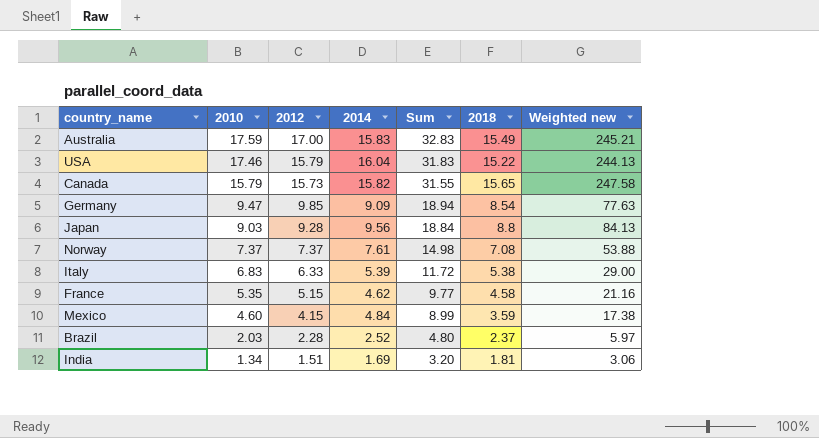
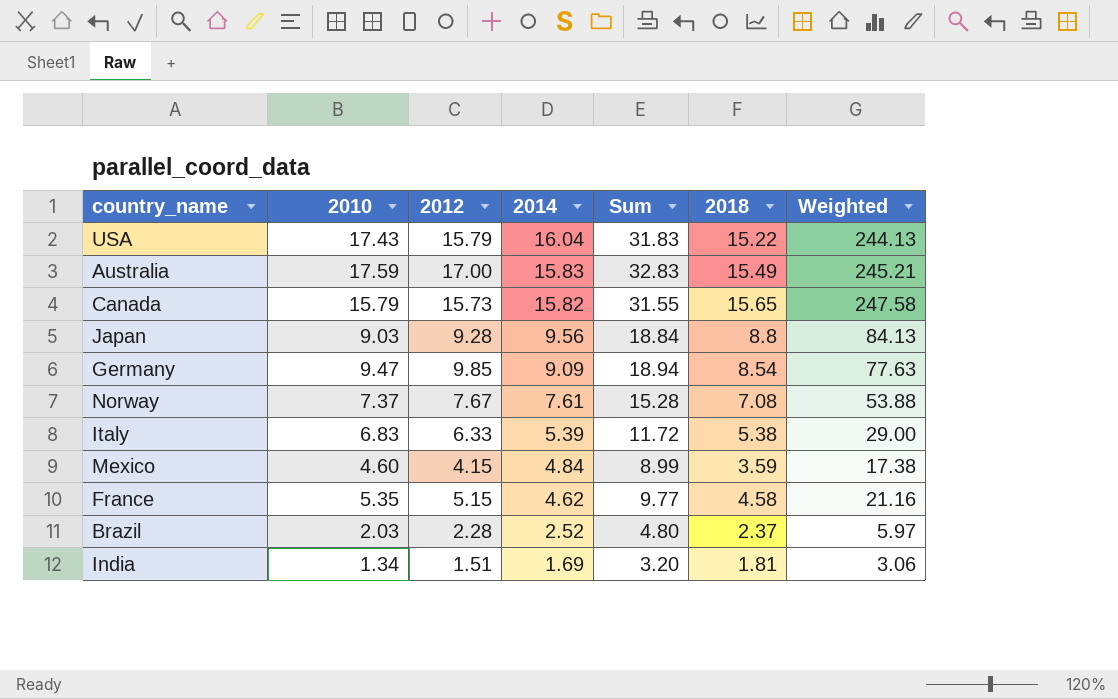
row order: 2010 descending -> 2014 descending
column name: Weighted new -> Weighted
USA | 2010: 17.46 -> 17.43
Norway | 2012: 7.37 -> 7.67
Norway | Sum: 14.98 -> 15.28

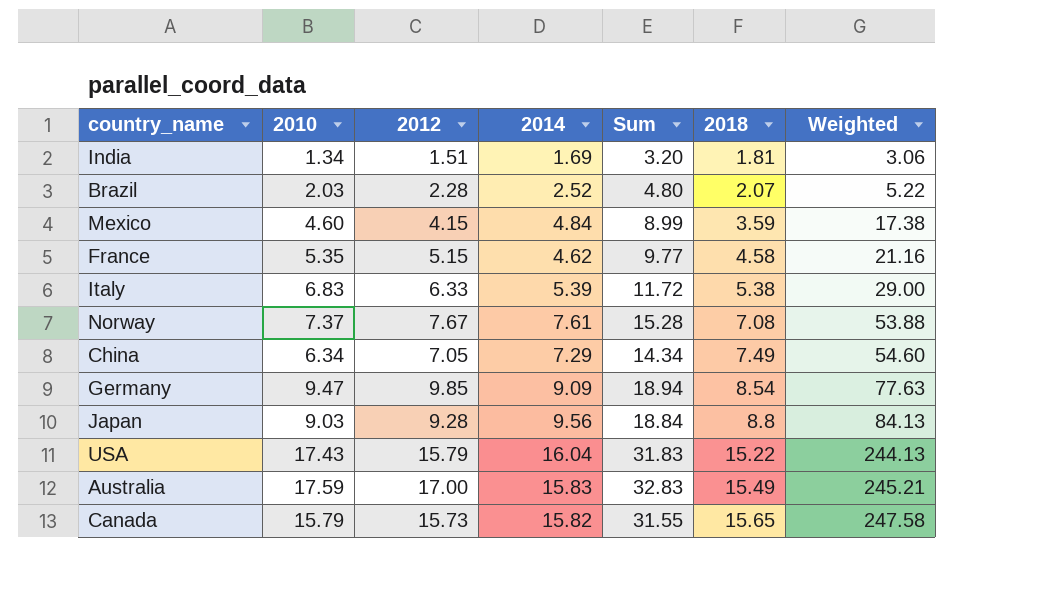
row order: 2014 descending -> 2018 ascending
Brazil | 2018: 2.37 -> 2.07
Brazil | Weighted: 5.97 -> 5.22
row China: none -> 6.34 | 7.05 | 7.29 | 14.34 | 7.49 | 54.60

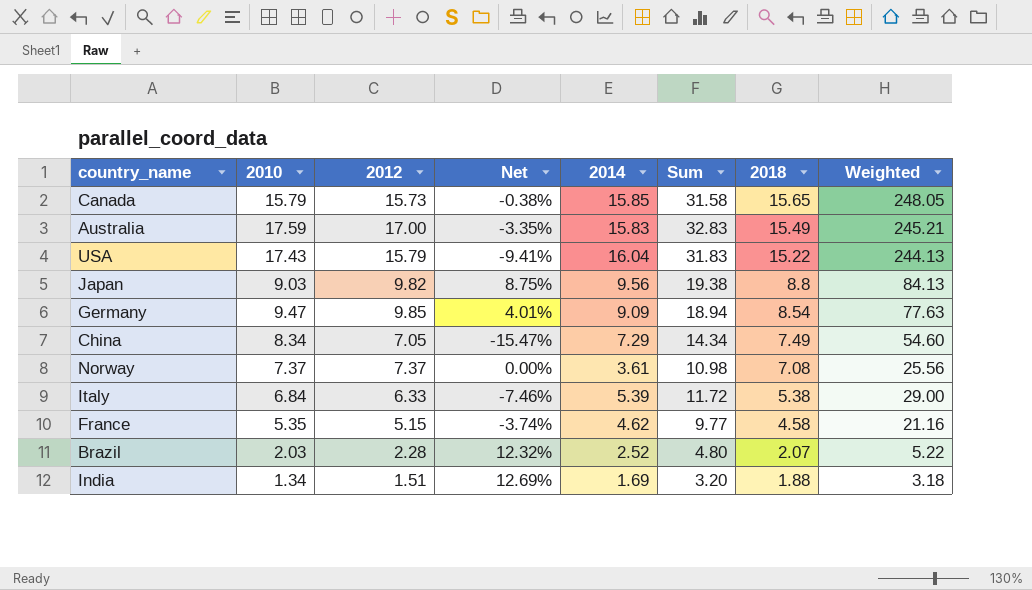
row order: 2018 ascending -> 2018 descending
column Net | formula: none -> ([2012] - [2010]) / [2010]
row Mexico: 4.60 | 4.15 | 4.84 | 8.99 | 3.59 | 17.38 -> none
Canada | 2014: 15.82 -> 15.85
Canada | Sum: 31.55 -> 31.58
Canada | Weighted: 247.58 -> 248.05
Japan | 2012: 9.28 -> 9.82
Japan | Sum: 18.84 -> 19.38
China | 2010: 6.34 -> 8.34
Norway | 2012: 7.67 -> 7.37
Norway | 2014: 7.61 -> 3.61
Norway | Sum: 15.28 -> 10.98
Norway | Weighted: 53.88 -> 25.56
Italy | 2010: 6.83 -> 6.84
India | 2018: 1.81 -> 1.88
India | Weighted: 3.06 -> 3.18

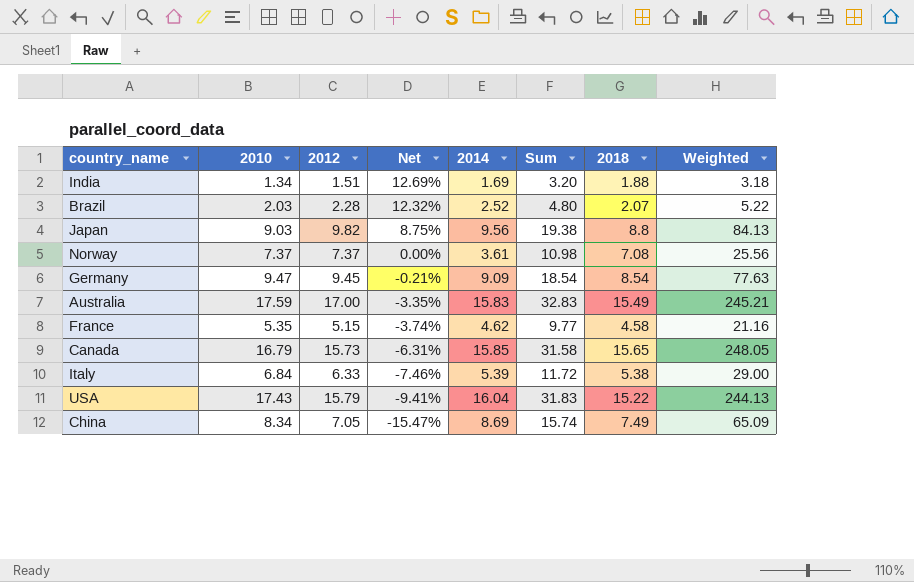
row order: 2018 descending -> Net descending
Germany | 2012: 9.85 -> 9.45
Germany | Net: 4.01% -> -0.21%
Germany | Sum: 18.94 -> 18.54
Canada | 2010: 15.79 -> 16.79
Canada | Net: -0.38% -> -6.31%
China | 2014: 7.29 -> 8.69
China | Sum: 14.34 -> 15.74
China | Weighted: 54.60 -> 65.09

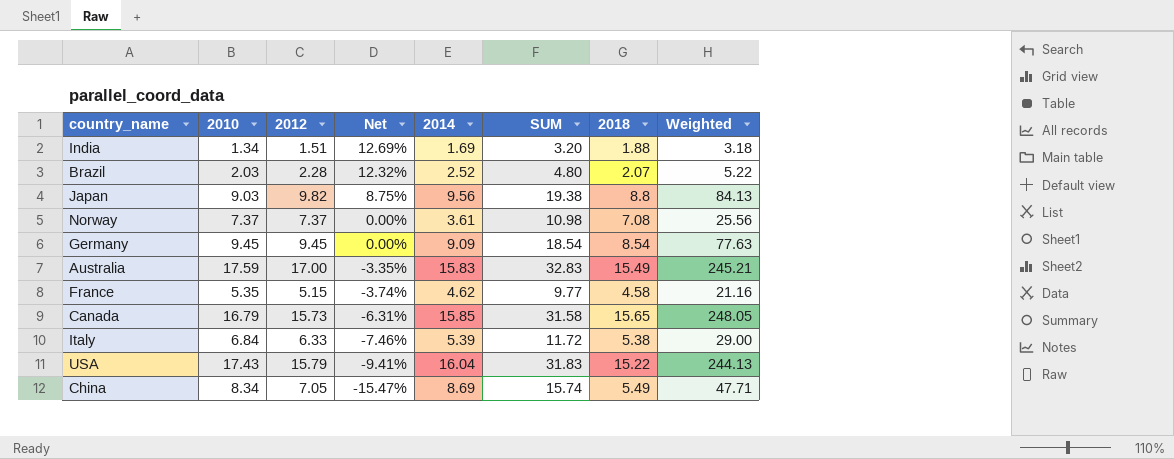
column name: Sum -> SUM
Germany | 2010: 9.47 -> 9.45
Germany | Net: -0.21% -> 0.00%
China | 2018: 7.49 -> 5.49
China | Weighted: 65.09 -> 47.71

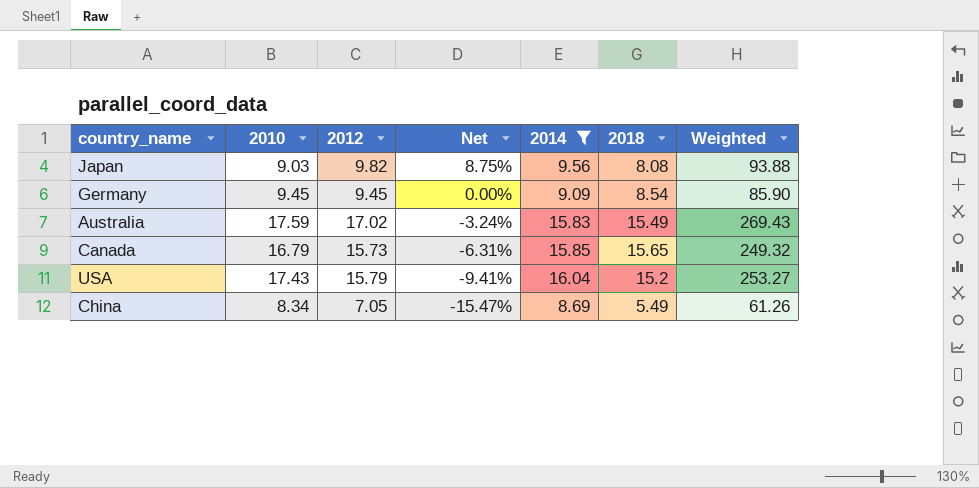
filter: none -> 2014 >= 8.69
column SUM | formula: [2012] + [2014] -> none
column Weighted | formula: [2014] * [2018] -> [2012] * [2014]
Japan | 2018: 8.8 -> 8.08
Australia | 2012: 17.00 -> 17.02
Australia | Net: -3.35% -> -3.24%
USA | 2018: 15.22 -> 15.2

